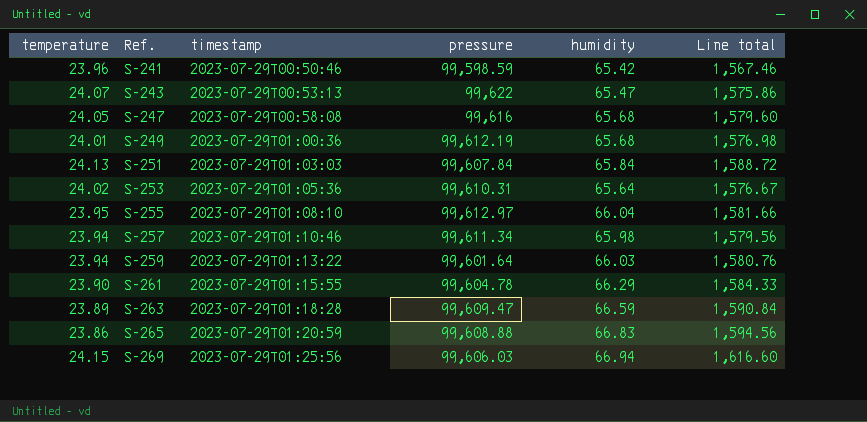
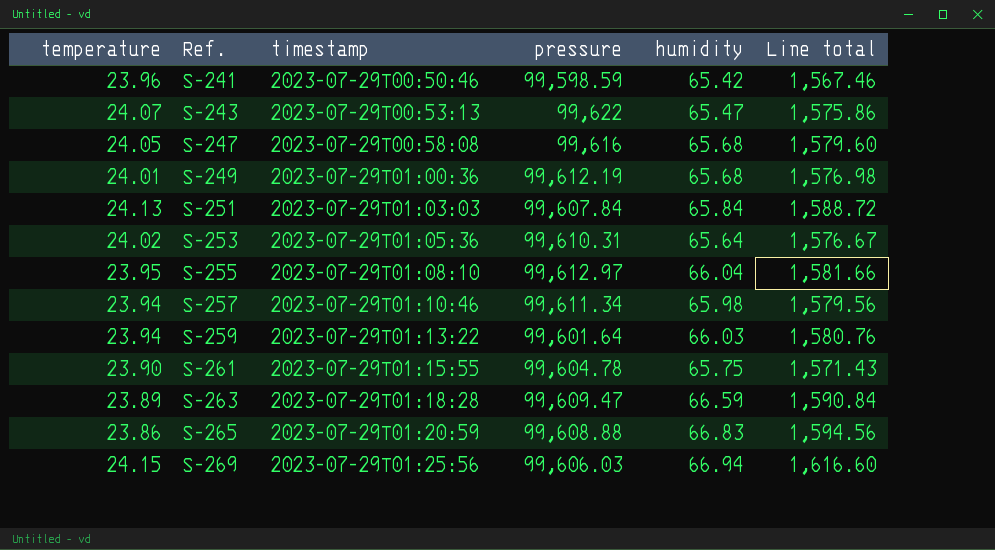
S-261 | humidity: 66.29 -> 65.75
S-261 | Line total: 1,584.33 -> 1,571.43

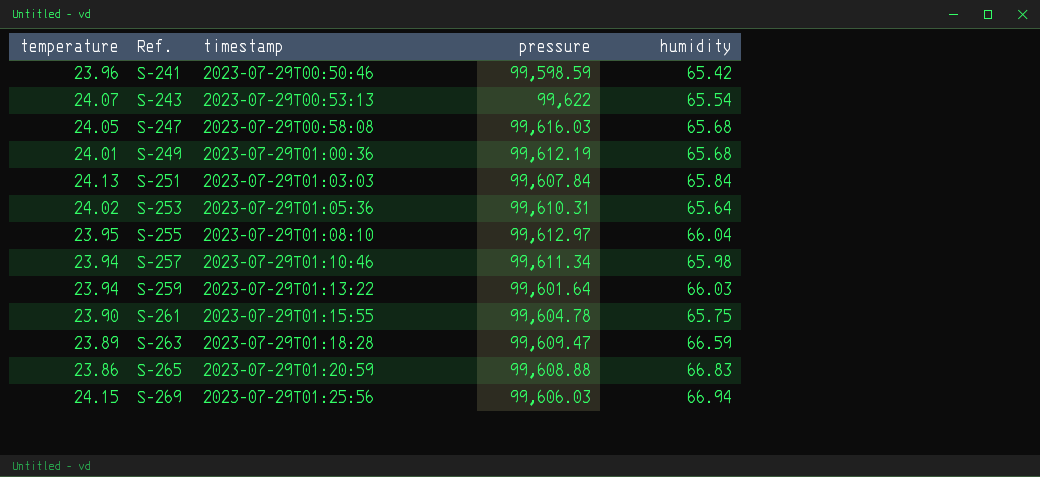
column Line total | formula: [temperature] * [humidity] -> none
S-243 | humidity: 65.47 -> 65.54
S-247 | pressure: 99,616 -> 99,616.03

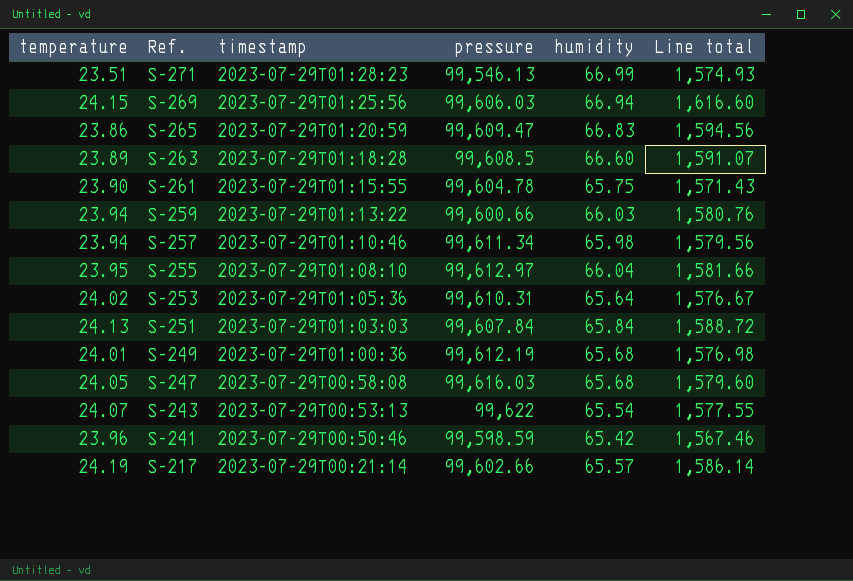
row order: Ref. ascending -> Ref. descending
column Line total | formula: none -> [temperature] * [humidity]
row S-271: none -> 23.51 | 2023-07-29T01:28:23 | 99,546.13 | 66.99 | 1,574.93
S-265 | pressure: 99,608.88 -> 99,609.47
S-263 | pressure: 99,609.47 -> 99,608.5
S-263 | humidity: 66.59 -> 66.60
S-259 | pressure: 99,601.64 -> 99,600.66
row S-217: none -> 24.19 | 2023-07-29T00:21:14 | 99,602.66 | 65.57 | 1,586.14

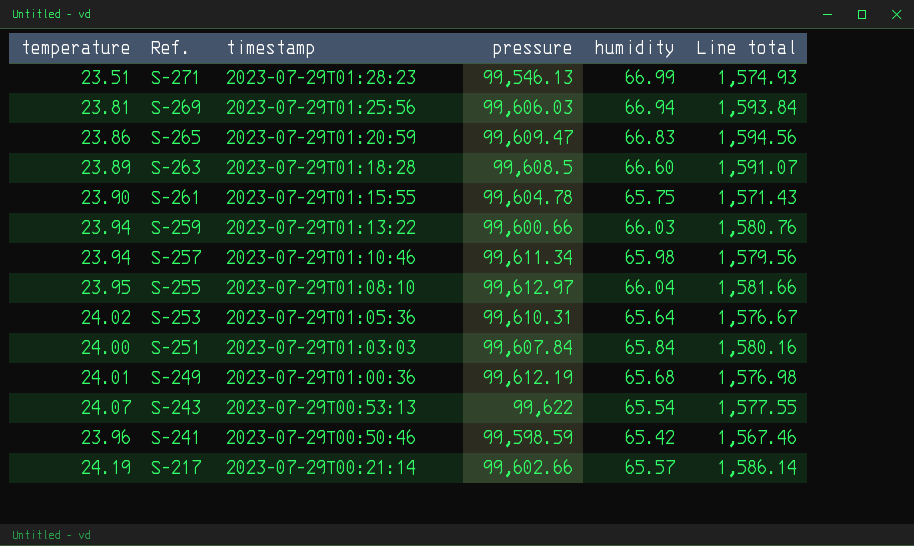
row S-247: 24.05 | 2023-07-29T00:58:08 | 99,616.03 | 65.68 | 1,579.60 -> none
S-269 | temperature: 24.15 -> 23.81
S-269 | Line total: 1,616.60 -> 1,593.84
S-251 | temperature: 24.13 -> 24.00
S-251 | Line total: 1,588.72 -> 1,580.16

